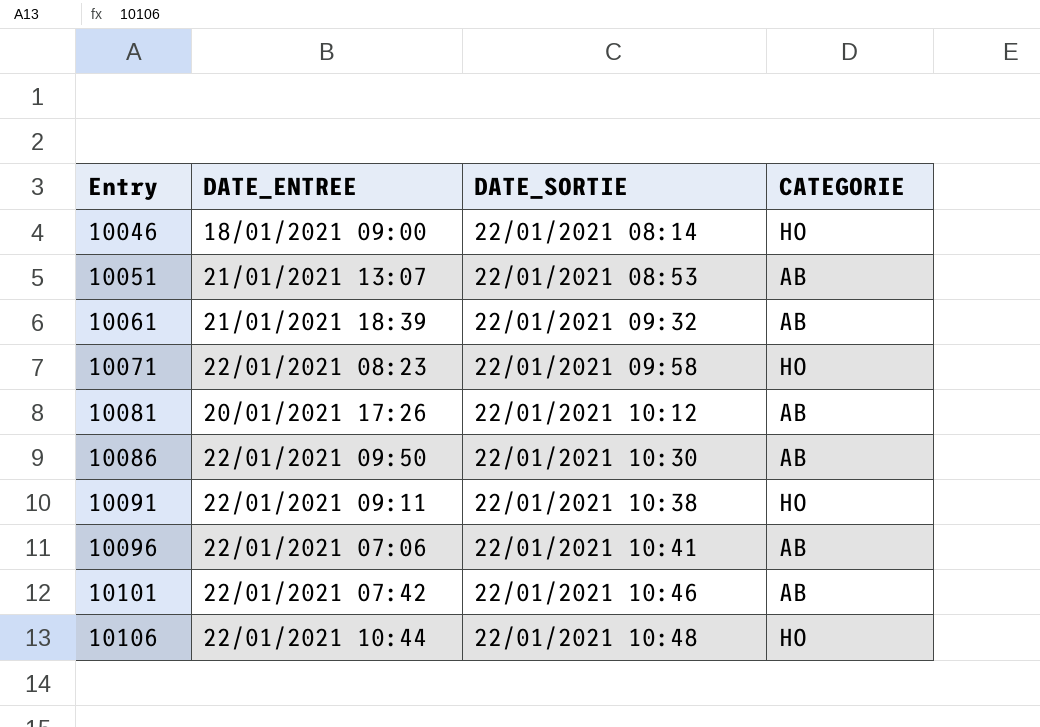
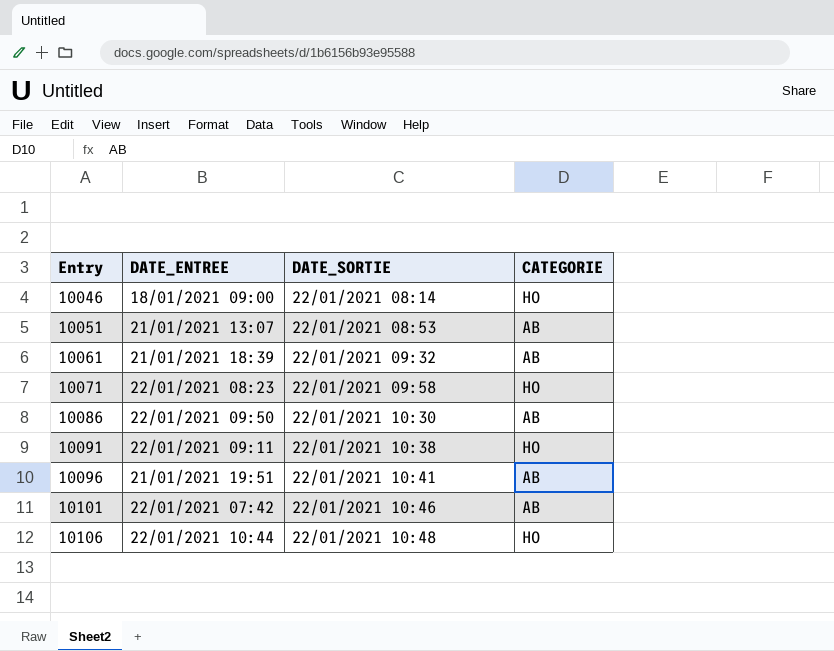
row 10081: 20/01/2021 17:26 | 22/01/2021 10:12 | AB -> none
10096 | DATE_ENTREE: 22/01/2021 07:06 -> 21/01/2021 19:51

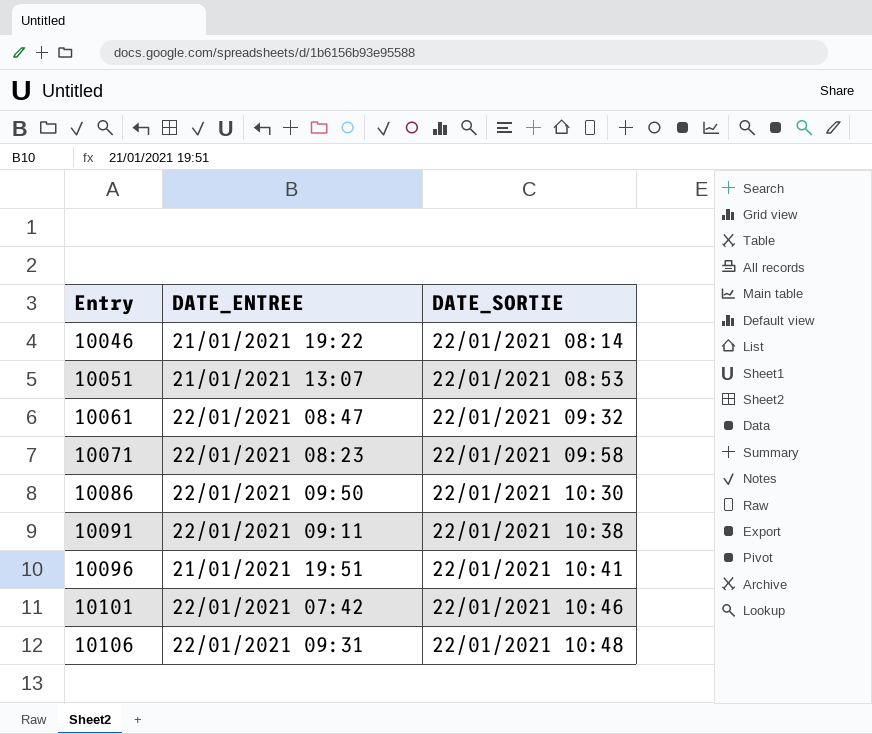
column CATEGORIE | position: 4 -> none
10046 | DATE_ENTREE: 18/01/2021 09:00 -> 21/01/2021 19:22
10061 | DATE_ENTREE: 21/01/2021 18:39 -> 22/01/2021 08:47
10106 | DATE_ENTREE: 22/01/2021 10:44 -> 22/01/2021 09:31

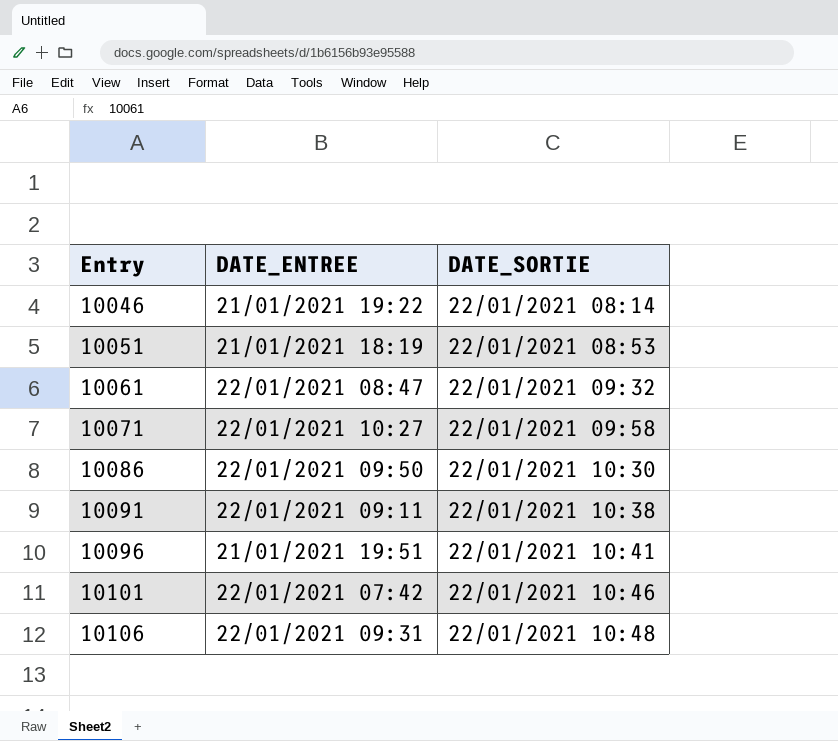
10051 | DATE_ENTREE: 21/01/2021 13:07 -> 21/01/2021 18:19
10071 | DATE_ENTREE: 22/01/2021 08:23 -> 22/01/2021 10:27

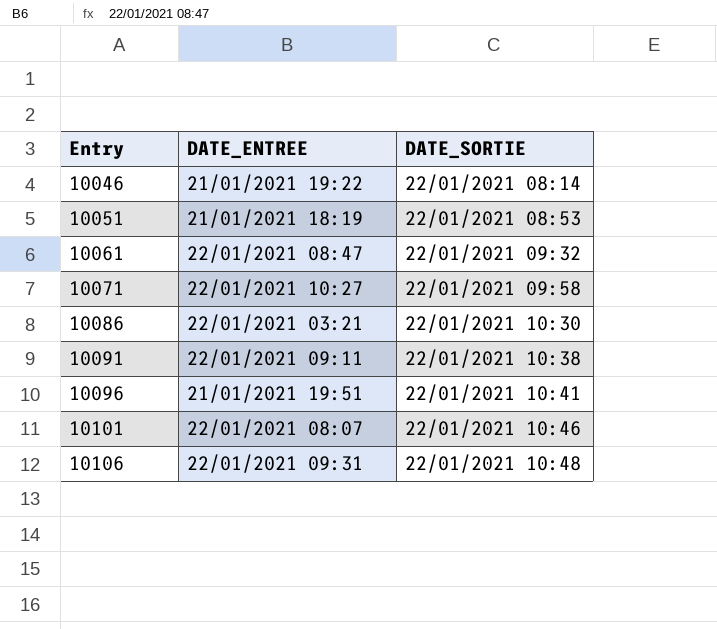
10086 | DATE_ENTREE: 22/01/2021 09:50 -> 22/01/2021 03:21
10101 | DATE_ENTREE: 22/01/2021 07:42 -> 22/01/2021 08:07

